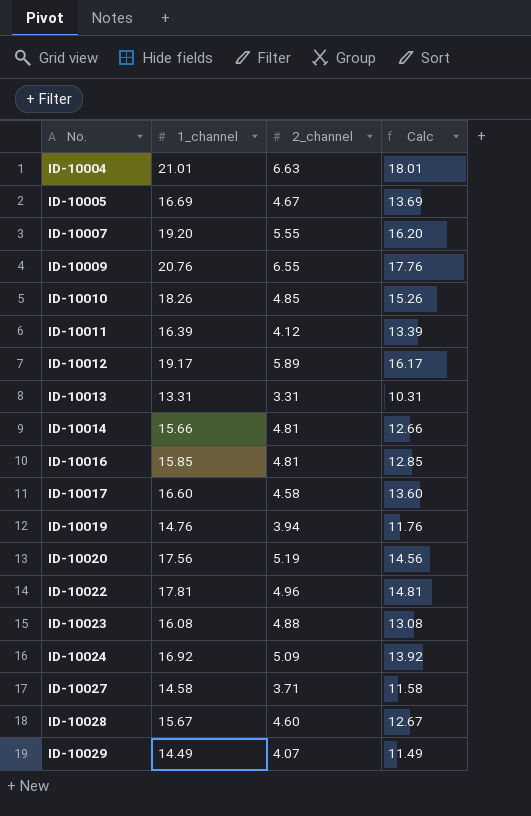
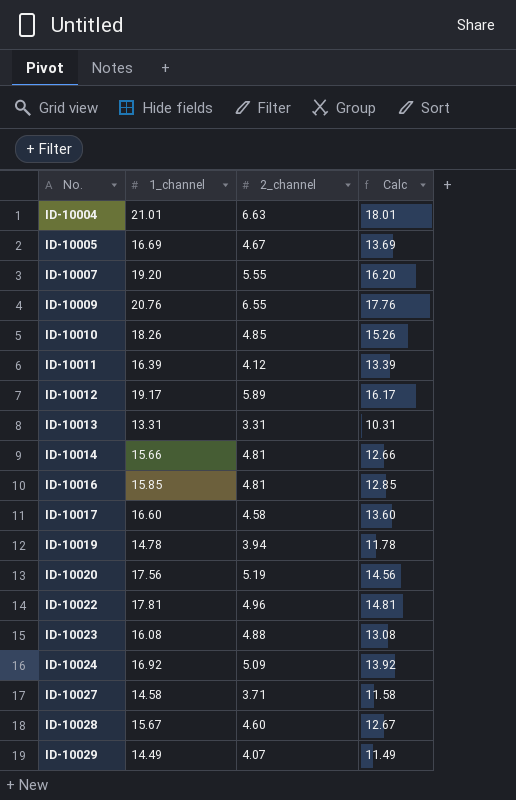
ID-10019 | 1_channel: 14.76 -> 14.78
ID-10019 | Calc: 11.76 -> 11.78

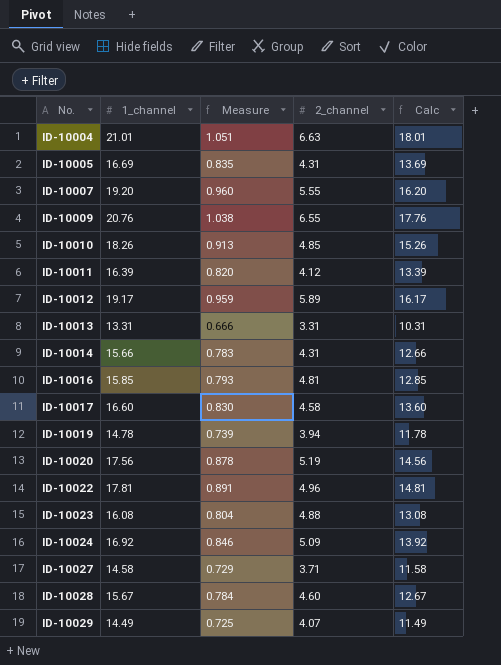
column Measure | formula: none -> [1_channel] * 0.05
ID-10005 | 2_channel: 4.67 -> 4.31
ID-10014 | 2_channel: 4.81 -> 4.31

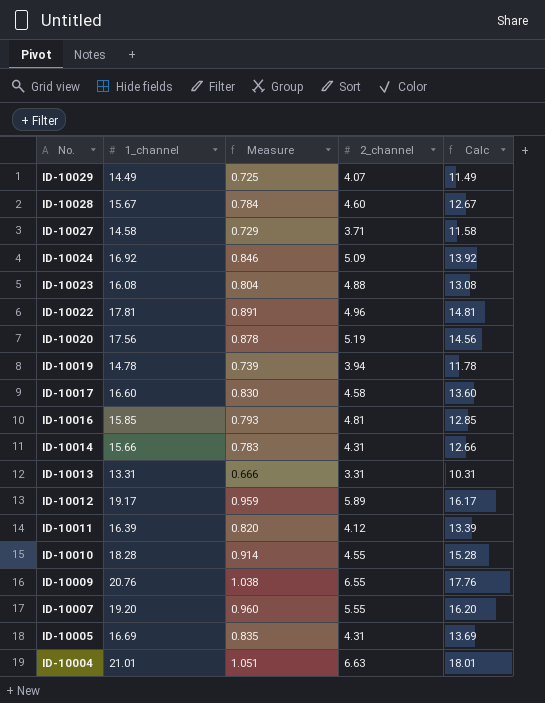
row order: No. ascending -> No. descending
ID-10010 | 1_channel: 18.26 -> 18.28
ID-10010 | Measure: 0.913 -> 0.914
ID-10010 | 2_channel: 4.85 -> 4.55
ID-10010 | Calc: 15.26 -> 15.28

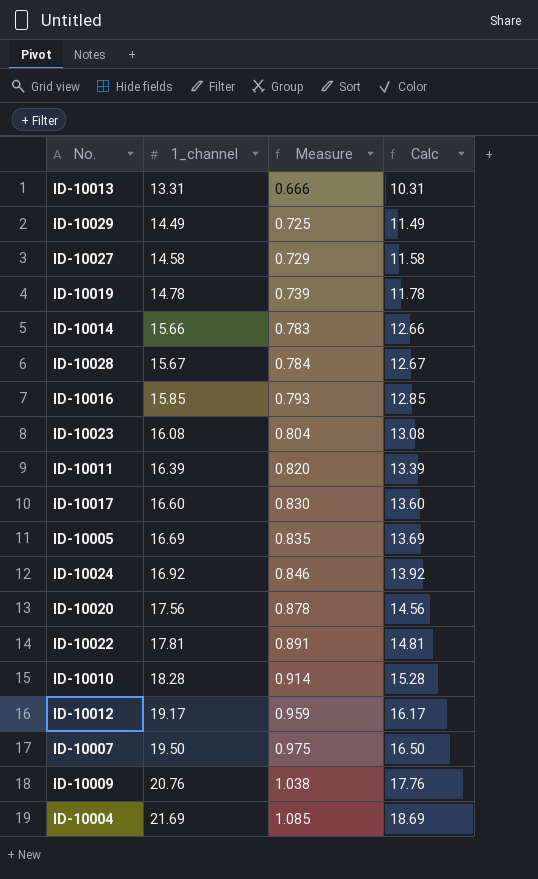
row order: No. descending -> 1_channel ascending
column 2_channel | position: 4 -> none
ID-10007 | 1_channel: 19.20 -> 19.50
ID-10007 | Measure: 0.960 -> 0.975
ID-10007 | Calc: 16.20 -> 16.50
ID-10004 | 1_channel: 21.01 -> 21.69
ID-10004 | Measure: 1.051 -> 1.085
ID-10004 | Calc: 18.01 -> 18.69

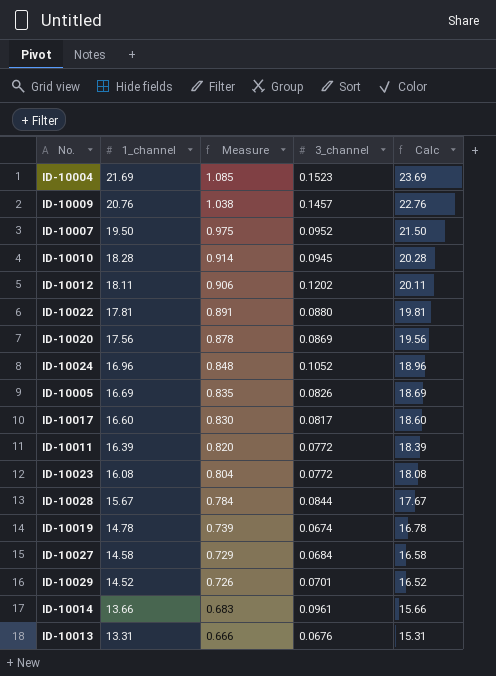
row order: 1_channel ascending -> 1_channel descending
column 3_channel | position: none -> 4
column Calc | formula: [1_channel] - 3 -> [1_channel] + 2
row ID-10016: 15.85 | 0.793 | 12.85 -> none
ID-10012 | 1_channel: 19.17 -> 18.11
ID-10012 | Measure: 0.959 -> 0.906
ID-10024 | 1_channel: 16.92 -> 16.96
ID-10024 | Measure: 0.846 -> 0.848
ID-10029 | 1_channel: 14.49 -> 14.52
ID-10029 | Measure: 0.725 -> 0.726
ID-10014 | 1_channel: 15.66 -> 13.66
ID-10014 | Measure: 0.783 -> 0.683

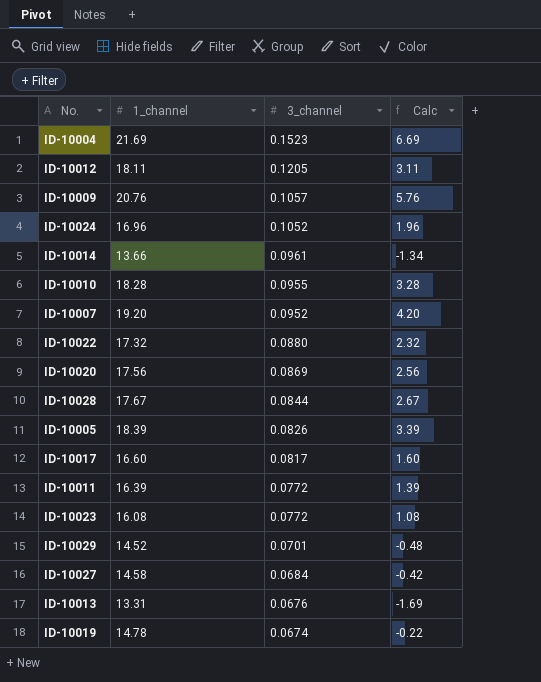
row order: 1_channel descending -> 3_channel descending
column Measure | formula: [1_channel] * 0.05 -> none
column Calc | formula: [1_channel] + 2 -> [1_channel] - 15
ID-10012 | 3_channel: 0.1202 -> 0.1205
ID-10009 | 3_channel: 0.1457 -> 0.1057
ID-10010 | 3_channel: 0.0945 -> 0.0955
ID-10007 | 1_channel: 19.50 -> 19.20
ID-10022 | 1_channel: 17.81 -> 17.32
ID-10028 | 1_channel: 15.67 -> 17.67
ID-10005 | 1_channel: 16.69 -> 18.39

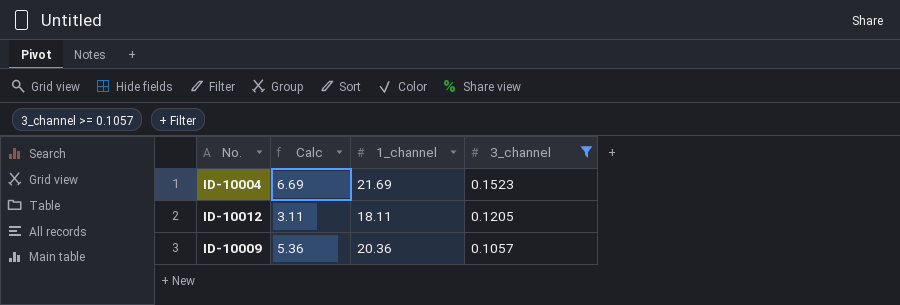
filter: none -> 3_channel >= 0.1057
column Calc | position: 4 -> 2
ID-10009 | Calc: 5.76 -> 5.36
ID-10009 | 1_channel: 20.76 -> 20.36

